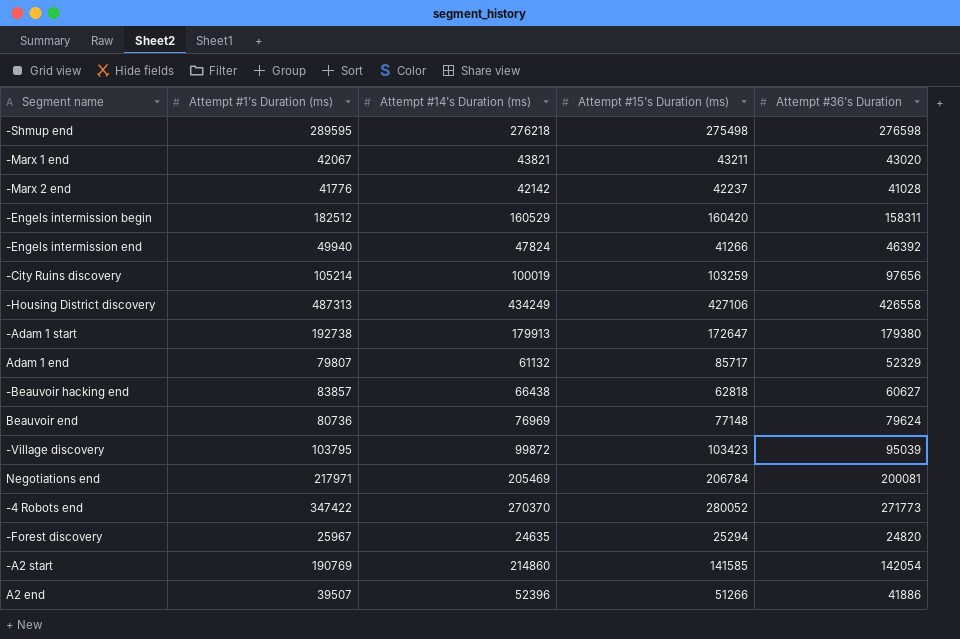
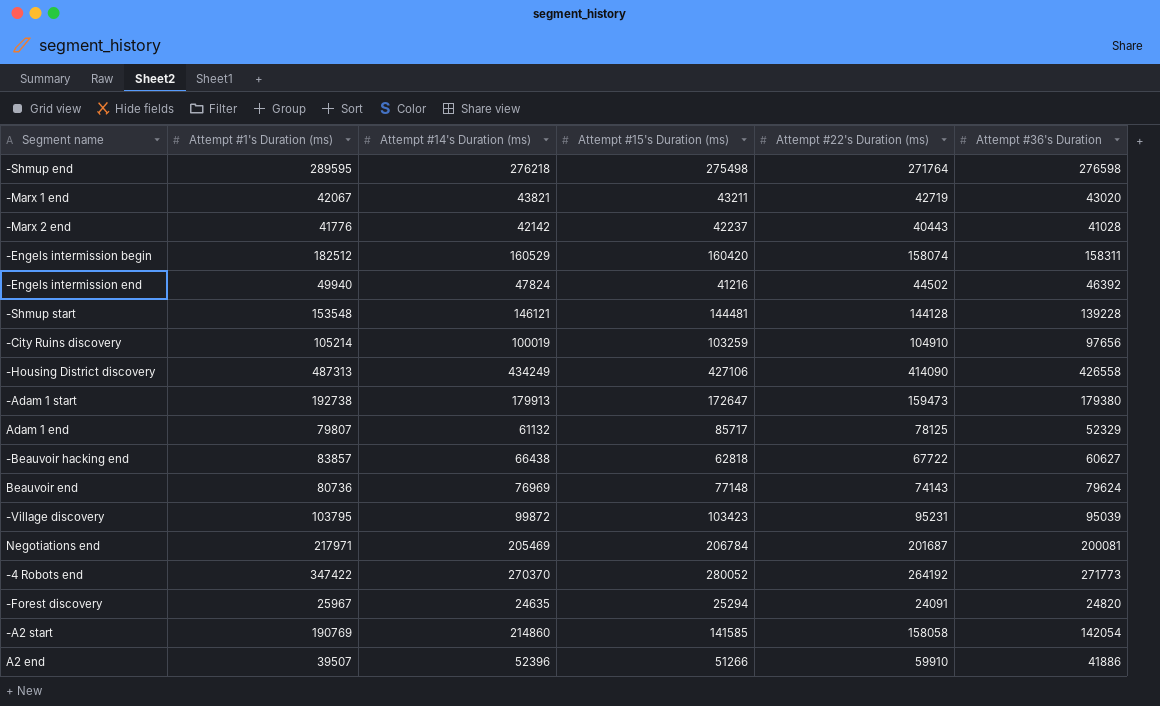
column Attempt #22's Duration (ms) | position: none -> 5
-Engels intermission end | Attempt #15's Duration (ms): 41266 -> 41216
row -Shmup start: none -> 153548 | 146121 | 144481 | 144128 | 139228

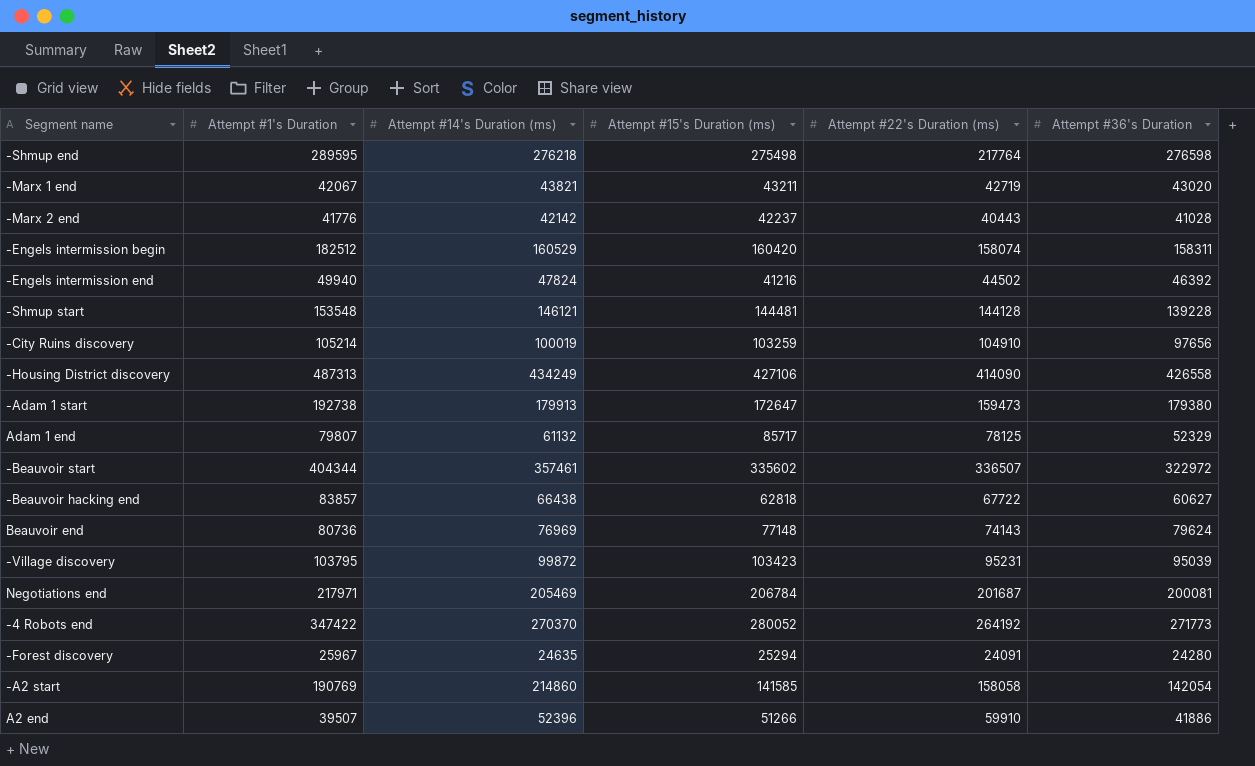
column name: Attempt #1's Duration (ms) -> Attempt #1's Duration
-Shmup end | Attempt #22's Duration (ms): 271764 -> 217764
row -Beauvoir start: none -> 404344 | 357461 | 335602 | 336507 | 322972
-Forest discovery | Attempt #36's Duration: 24820 -> 24280

